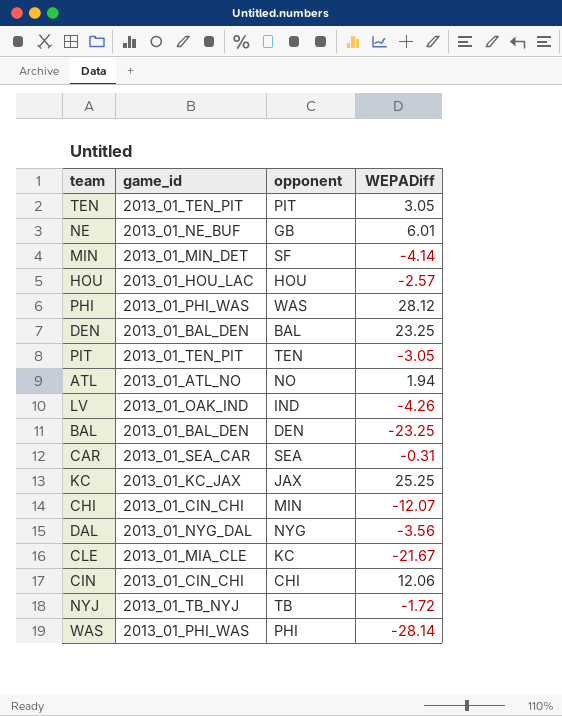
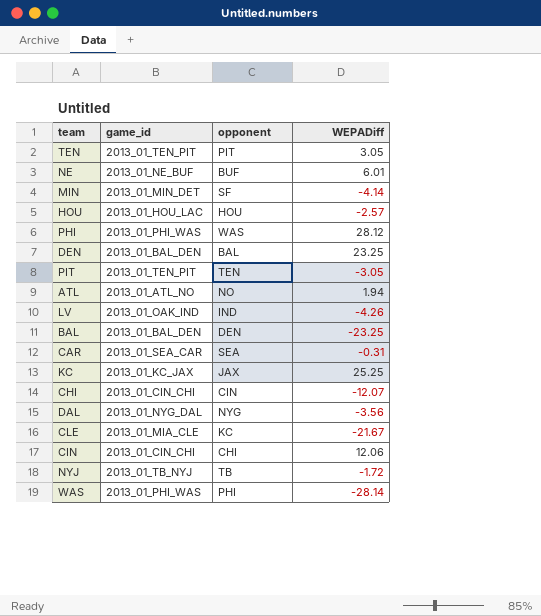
NE | opponent: GB -> BUF
CHI | opponent: MIN -> CIN

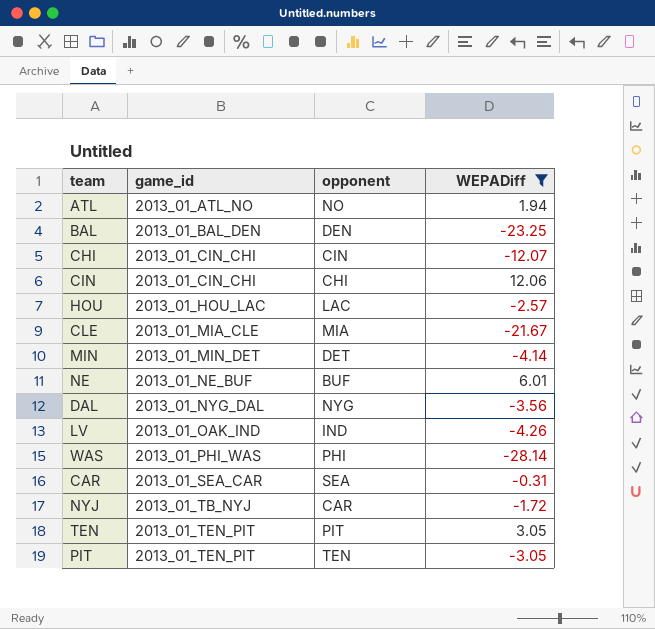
filter: none -> WEPADiff <= 12.06
row order: none -> game_id ascending
HOU | opponent: HOU -> LAC
CLE | opponent: KC -> MIA
MIN | opponent: SF -> DET
NYJ | opponent: TB -> CAR

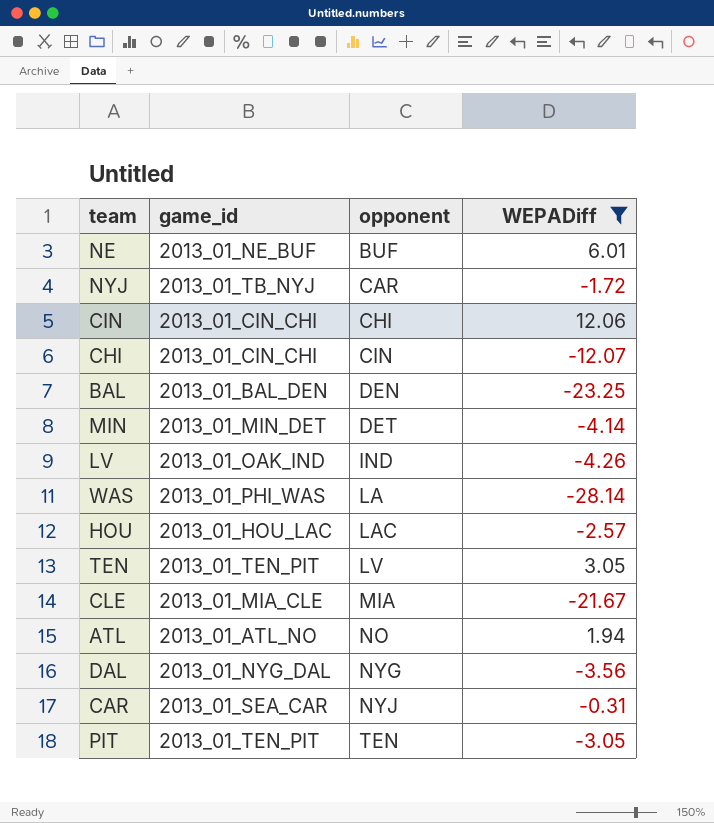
row order: game_id ascending -> opponent ascending
WAS | opponent: PHI -> LA
TEN | opponent: PIT -> LV
CAR | opponent: SEA -> NYJ

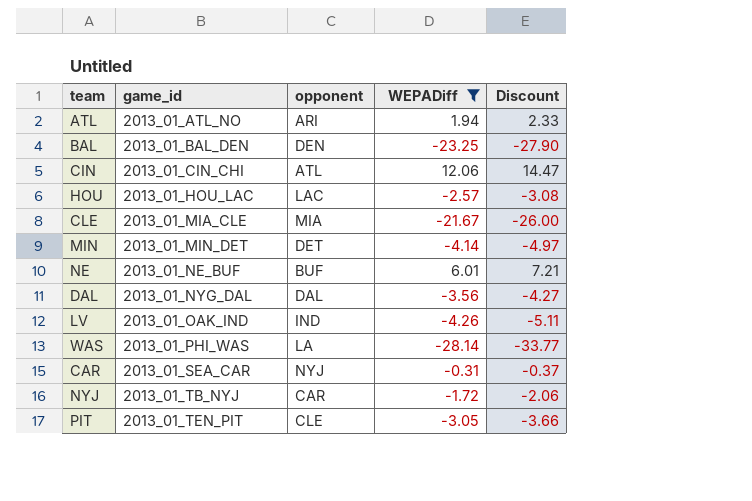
row order: opponent ascending -> game_id ascending
column Discount | formula: none -> [WEPADiff] * 1.2
row CHI: 2013_01_CIN_CHI | CIN | -12.07 -> none
row TEN: 2013_01_TEN_PIT | LV | 3.05 -> none
ATL | opponent: NO -> ARI
CIN | opponent: CHI -> ATL
DAL | opponent: NYG -> DAL
PIT | opponent: TEN -> CLE

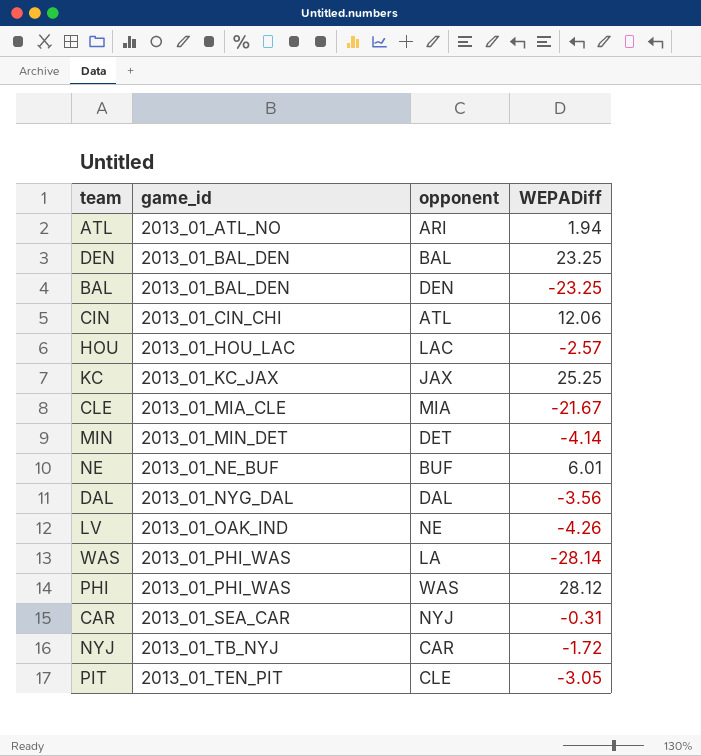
filter: WEPADiff <= 12.06 -> none
column Discount | formula: [WEPADiff] * 1.2 -> none
LV | opponent: IND -> NE

